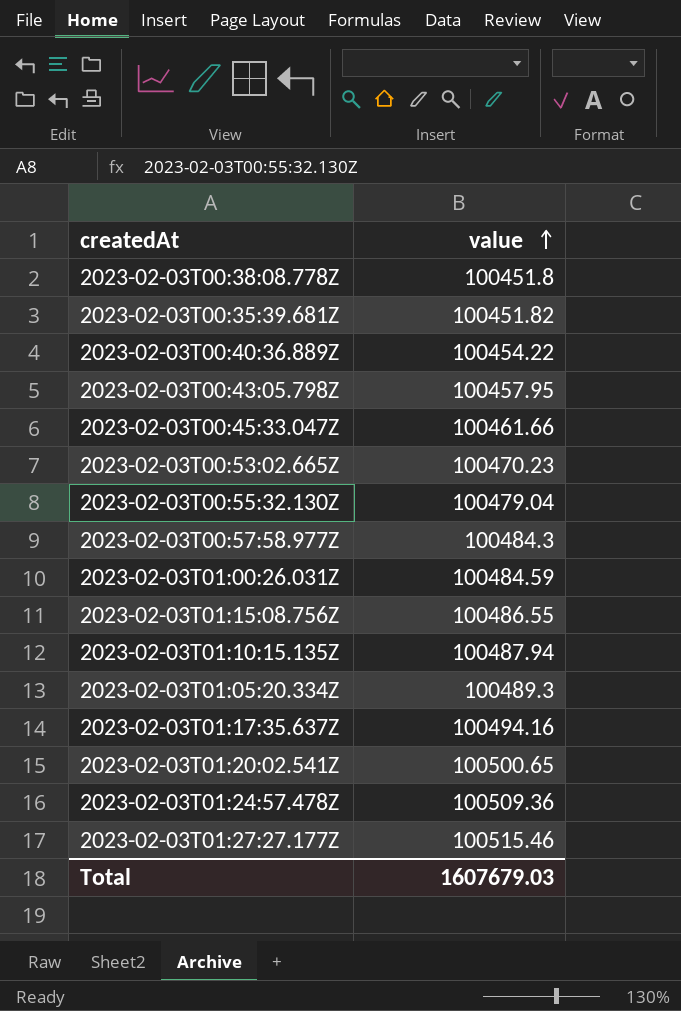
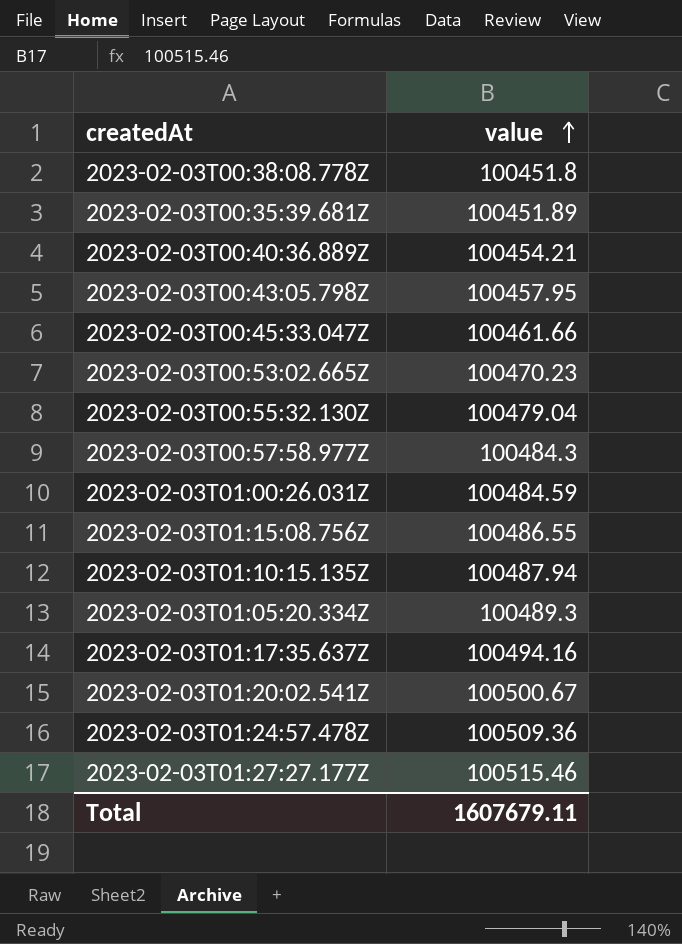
2023-02-03T00:35:39.681Z | value: 100451.82 -> 100451.89
2023-02-03T00:40:36.889Z | value: 100454.22 -> 100454.21
2023-02-03T01:20:02.541Z | value: 100500.65 -> 100500.67
Total | value: 1607679.03 -> 1607679.11

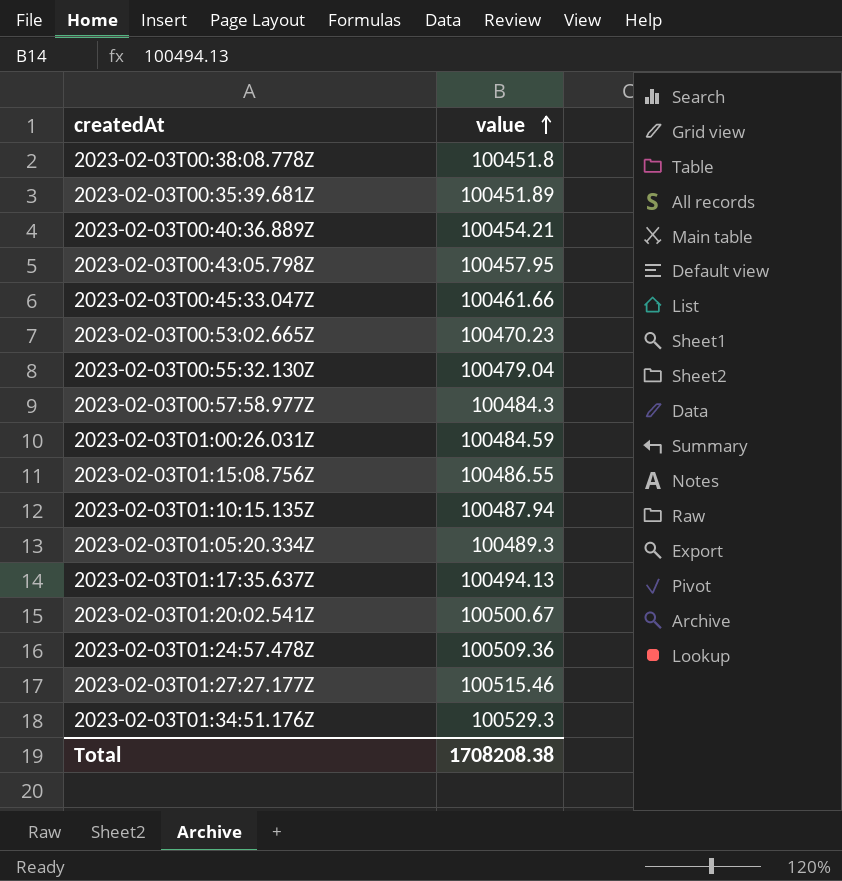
2023-02-03T01:17:35.637Z | value: 100494.16 -> 100494.13
row 2023-02-03T01:34:51.176Z: none -> 100529.3
Total | value: 1607679.11 -> 1708208.38

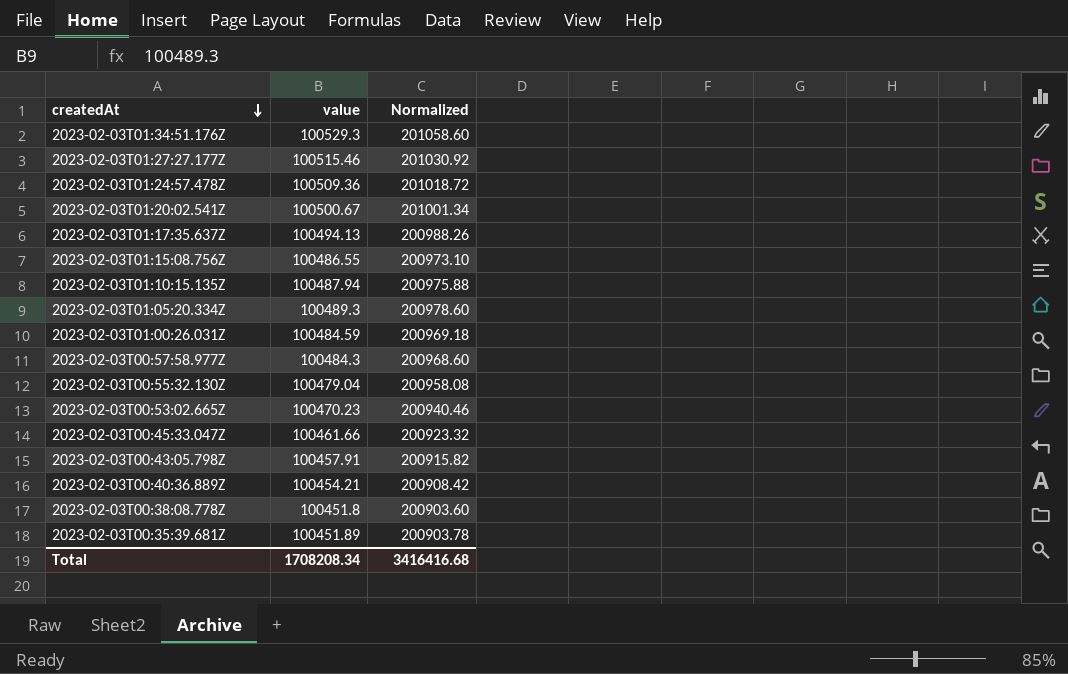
row order: value ascending -> createdAt descending
column Normalized | formula: none -> [value] * 2
2023-02-03T00:43:05.798Z | value: 100457.95 -> 100457.91
Total | value: 1708208.38 -> 1708208.34

